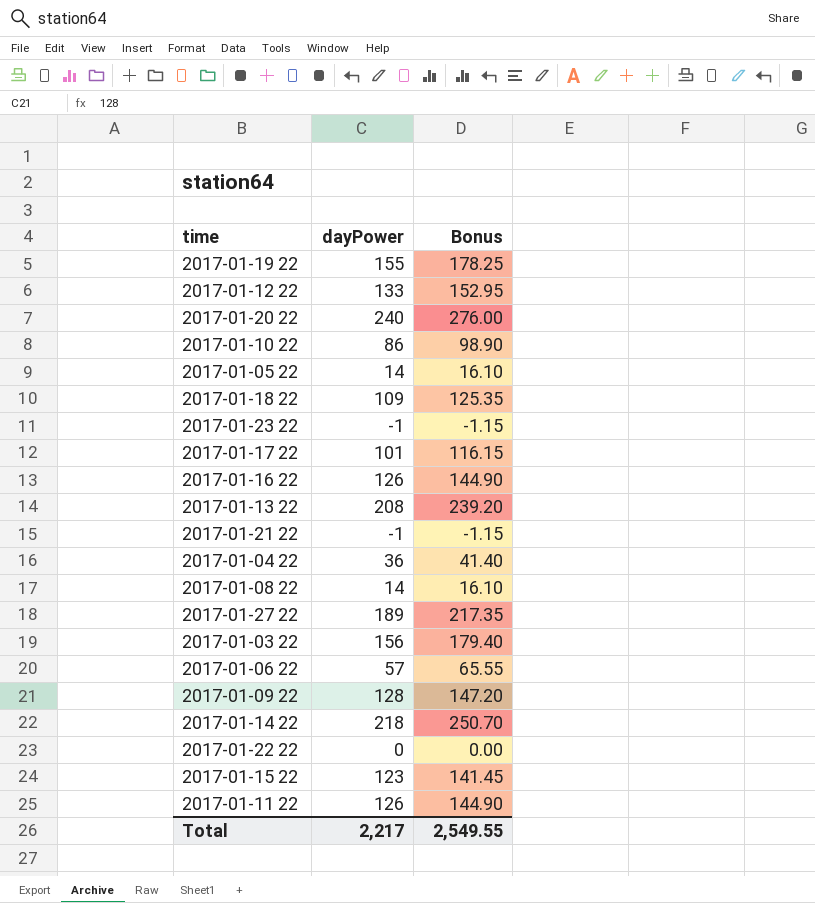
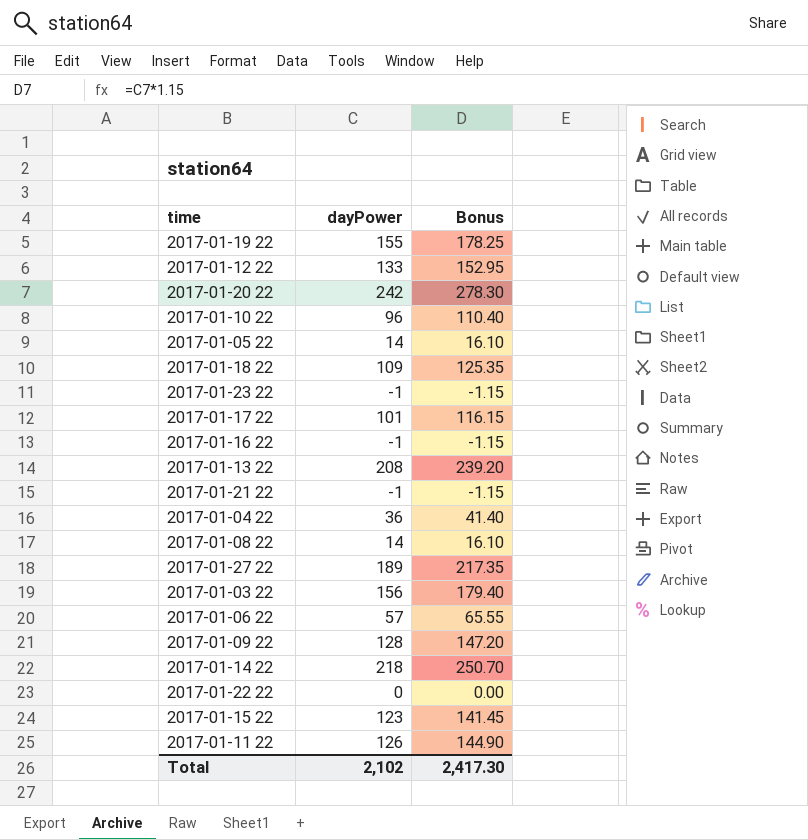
2017-01-20 22 | dayPower: 240 -> 242
2017-01-20 22 | Bonus: 276.00 -> 278.30
2017-01-10 22 | dayPower: 86 -> 96
2017-01-10 22 | Bonus: 98.90 -> 110.40
2017-01-16 22 | dayPower: 126 -> -1
2017-01-16 22 | Bonus: 144.90 -> -1.15
Total | dayPower: 2,217 -> 2,102
Total | Bonus: 2,549.55 -> 2,417.30

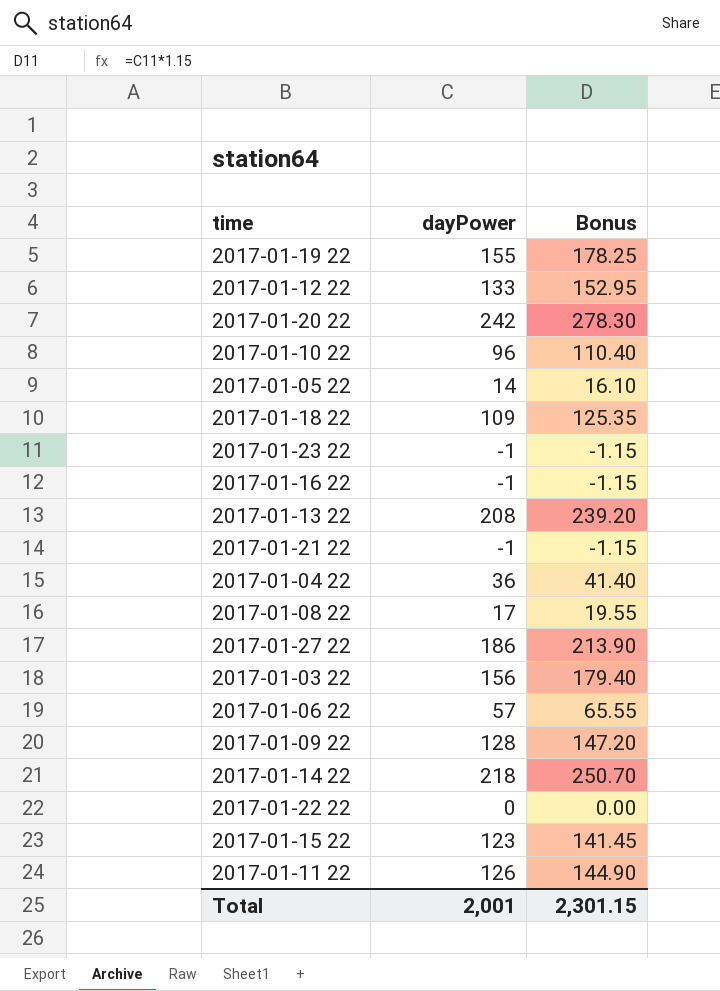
row 2017-01-17 22: 101 | 116.15 -> none
2017-01-08 22 | dayPower: 14 -> 17
2017-01-08 22 | Bonus: 16.10 -> 19.55
2017-01-27 22 | dayPower: 189 -> 186
2017-01-27 22 | Bonus: 217.35 -> 213.90
Total | dayPower: 2,102 -> 2,001
Total | Bonus: 2,417.30 -> 2,301.15

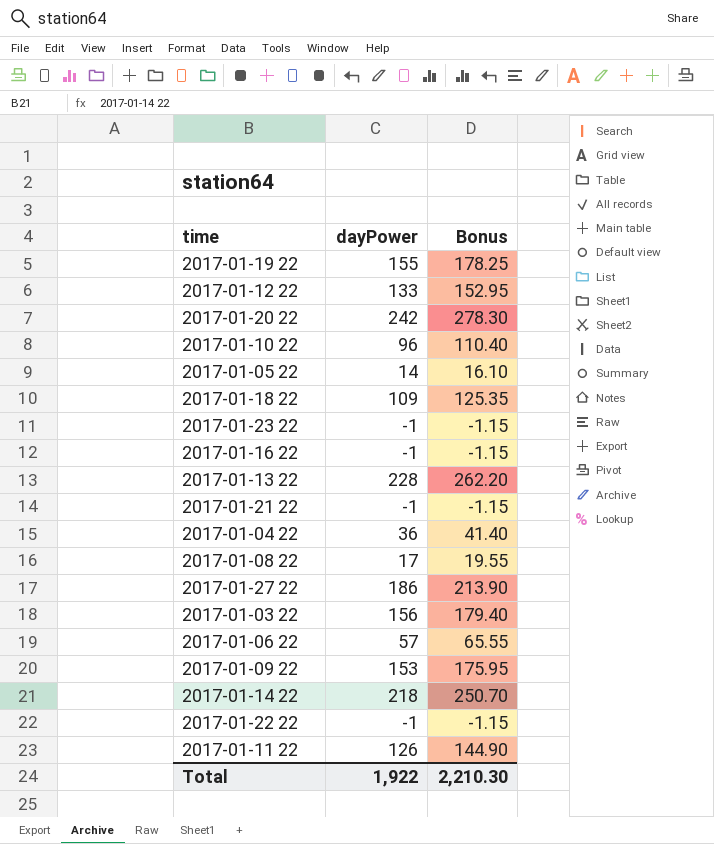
row 2017-01-15 22: 123 | 141.45 -> none
2017-01-13 22 | dayPower: 208 -> 228
2017-01-13 22 | Bonus: 239.20 -> 262.20
2017-01-09 22 | dayPower: 128 -> 153
2017-01-09 22 | Bonus: 147.20 -> 175.95
2017-01-22 22 | dayPower: 0 -> -1
2017-01-22 22 | Bonus: 0.00 -> -1.15
Total | dayPower: 2,001 -> 1,922
Total | Bonus: 2,301.15 -> 2,210.30

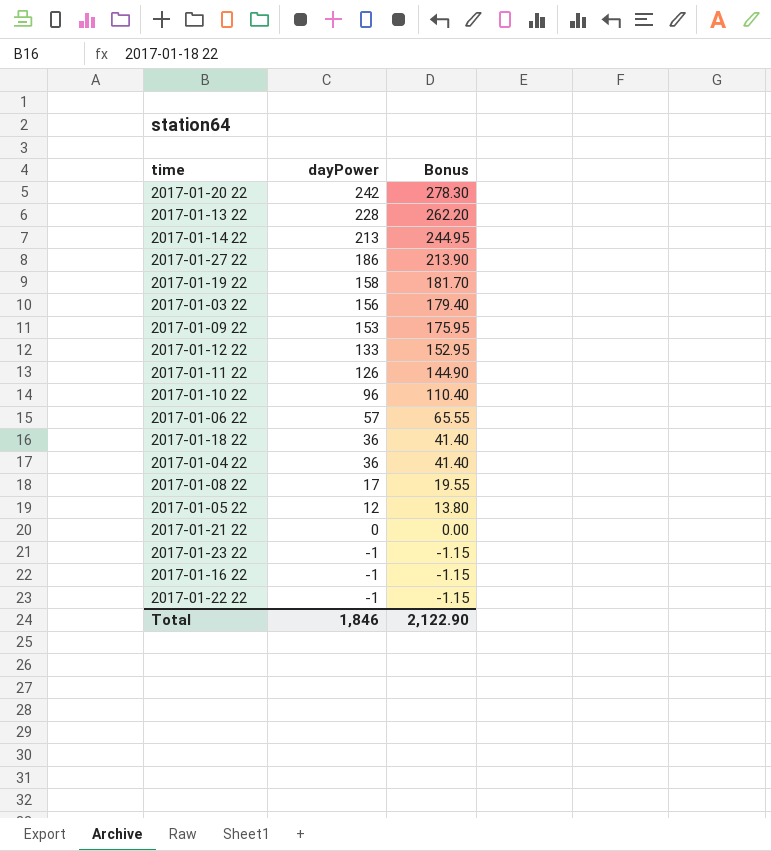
row order: none -> dayPower descending
2017-01-14 22 | dayPower: 218 -> 213
2017-01-14 22 | Bonus: 250.70 -> 244.95
2017-01-19 22 | dayPower: 155 -> 158
2017-01-19 22 | Bonus: 178.25 -> 181.70
2017-01-18 22 | dayPower: 109 -> 36
2017-01-18 22 | Bonus: 125.35 -> 41.40
2017-01-05 22 | dayPower: 14 -> 12
2017-01-05 22 | Bonus: 16.10 -> 13.80
2017-01-21 22 | dayPower: -1 -> 0
2017-01-21 22 | Bonus: -1.15 -> 0.00
Total | dayPower: 1,922 -> 1,846
Total | Bonus: 2,210.30 -> 2,122.90

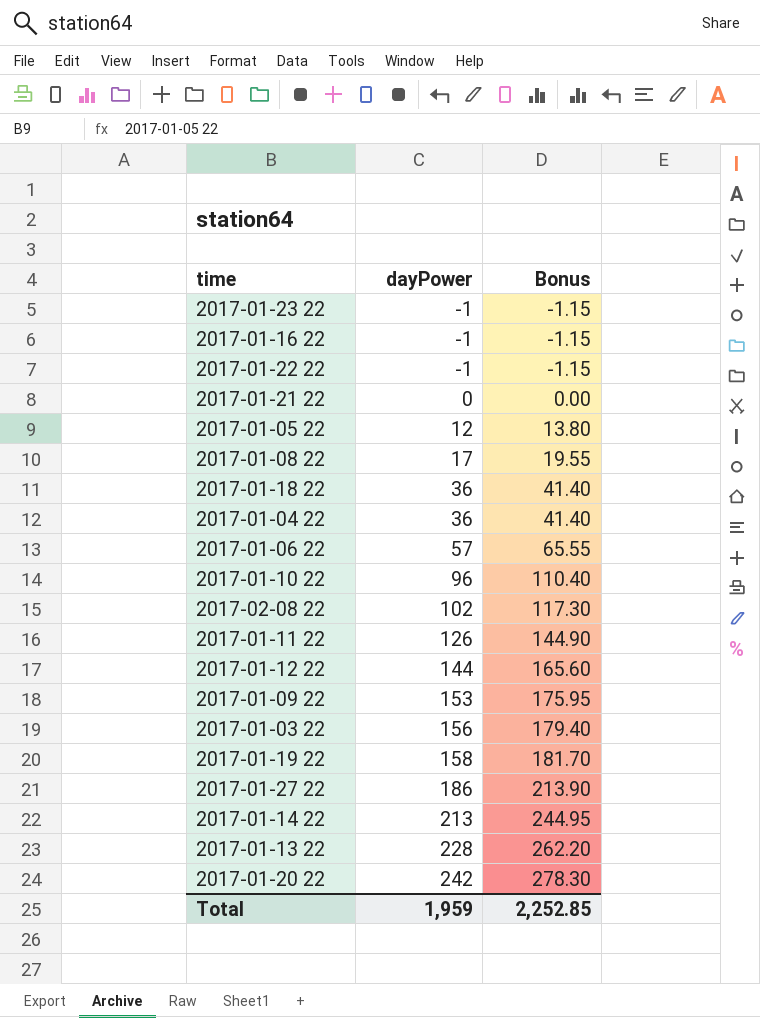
row order: dayPower descending -> dayPower ascending
row 2017-02-08 22: none -> 102 | 117.30
2017-01-12 22 | dayPower: 133 -> 144
2017-01-12 22 | Bonus: 152.95 -> 165.60
Total | dayPower: 1,846 -> 1,959
Total | Bonus: 2,122.90 -> 2,252.85

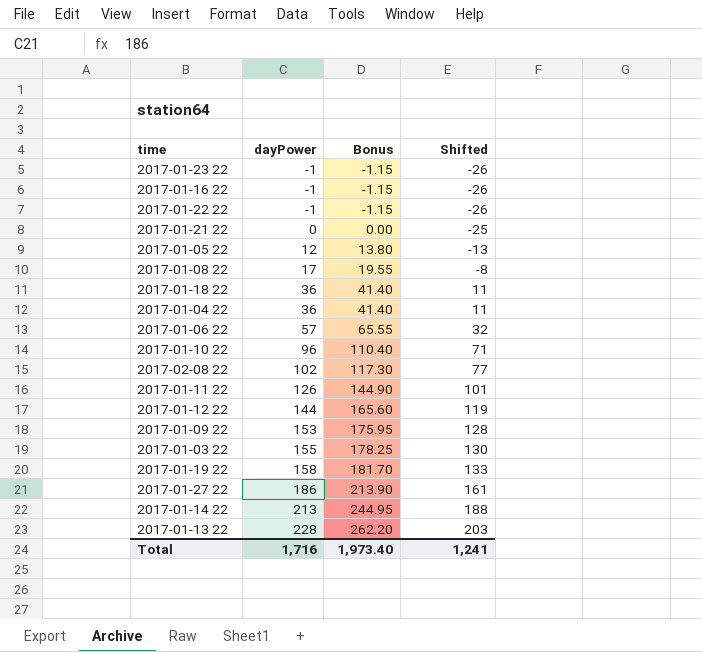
column Shifted | formula: none -> [dayPower] - 25
row 2017-01-20 22: 242 | 278.30 -> none
2017-01-03 22 | dayPower: 156 -> 155
2017-01-03 22 | Bonus: 179.40 -> 178.25
Total | dayPower: 1,959 -> 1,716
Total | Bonus: 2,252.85 -> 1,973.40

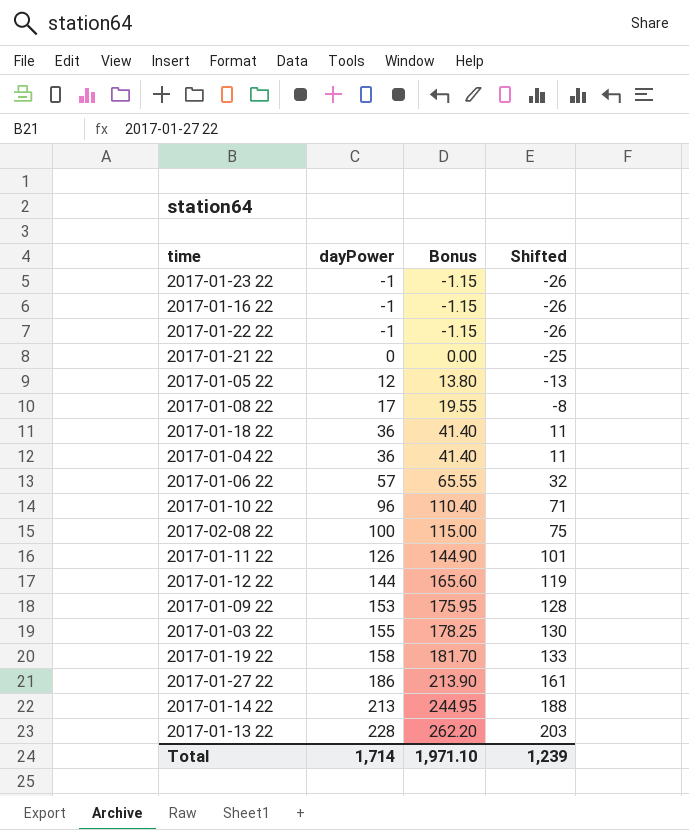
2017-02-08 22 | dayPower: 102 -> 100
2017-02-08 22 | Bonus: 117.30 -> 115.00
2017-02-08 22 | Shifted: 77 -> 75
Total | dayPower: 1,716 -> 1,714
Total | Bonus: 1,973.40 -> 1,971.10
Total | Shifted: 1,241 -> 1,239

